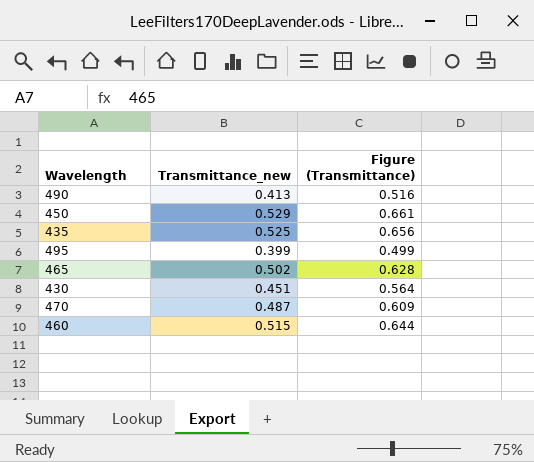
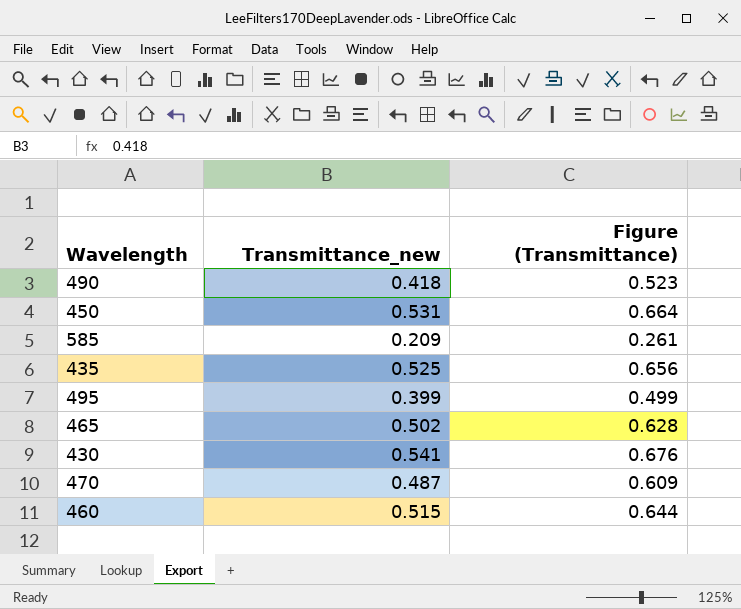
490 | Transmittance_new: 0.413 -> 0.418
490 | Figure (Transmittance): 0.516 -> 0.523
450 | Transmittance_new: 0.529 -> 0.531
450 | Figure (Transmittance): 0.661 -> 0.664
row 585: none -> 0.209 | 0.261
430 | Transmittance_new: 0.451 -> 0.541
430 | Figure (Transmittance): 0.564 -> 0.676

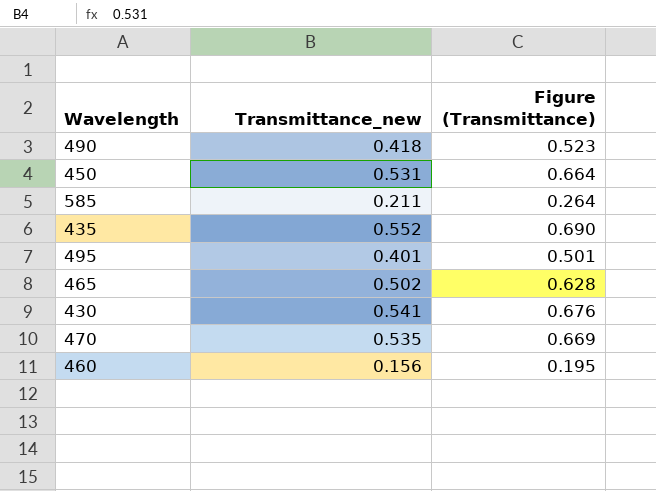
585 | Transmittance_new: 0.209 -> 0.211
585 | Figure (Transmittance): 0.261 -> 0.264
435 | Transmittance_new: 0.525 -> 0.552
435 | Figure (Transmittance): 0.656 -> 0.690
495 | Transmittance_new: 0.399 -> 0.401
495 | Figure (Transmittance): 0.499 -> 0.501
470 | Transmittance_new: 0.487 -> 0.535
470 | Figure (Transmittance): 0.609 -> 0.669
460 | Transmittance_new: 0.515 -> 0.156
460 | Figure (Transmittance): 0.644 -> 0.195

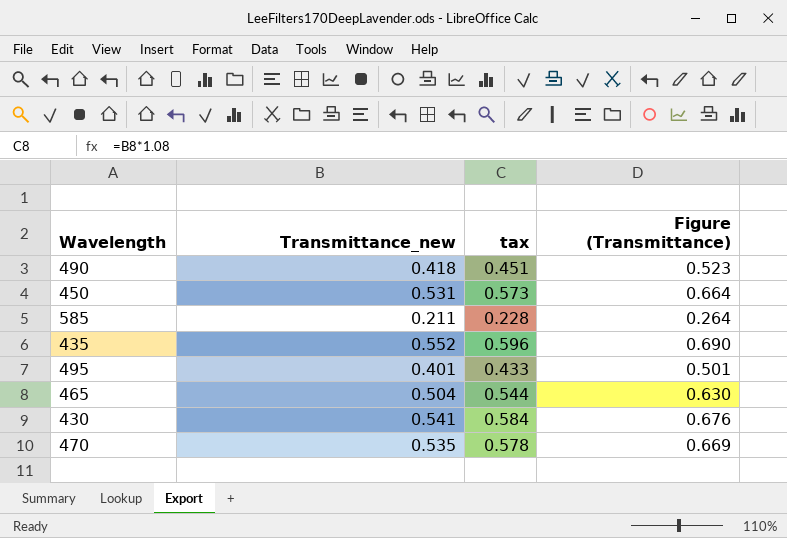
column tax | formula: none -> [Transmittance_new] * 1.08
row 460: 0.156 | 0.195 -> none
465 | Transmittance_new: 0.502 -> 0.504
465 | Figure (Transmittance): 0.628 -> 0.630

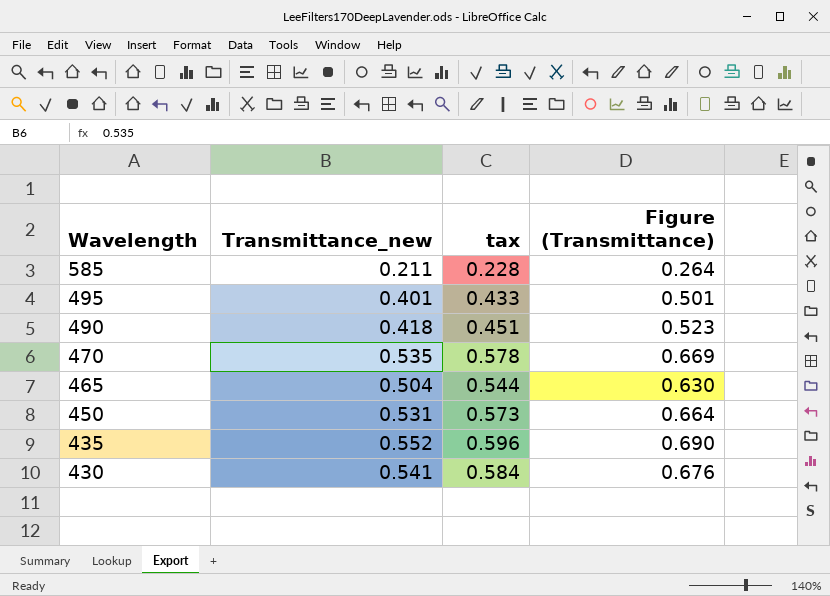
row order: none -> Wavelength descending

